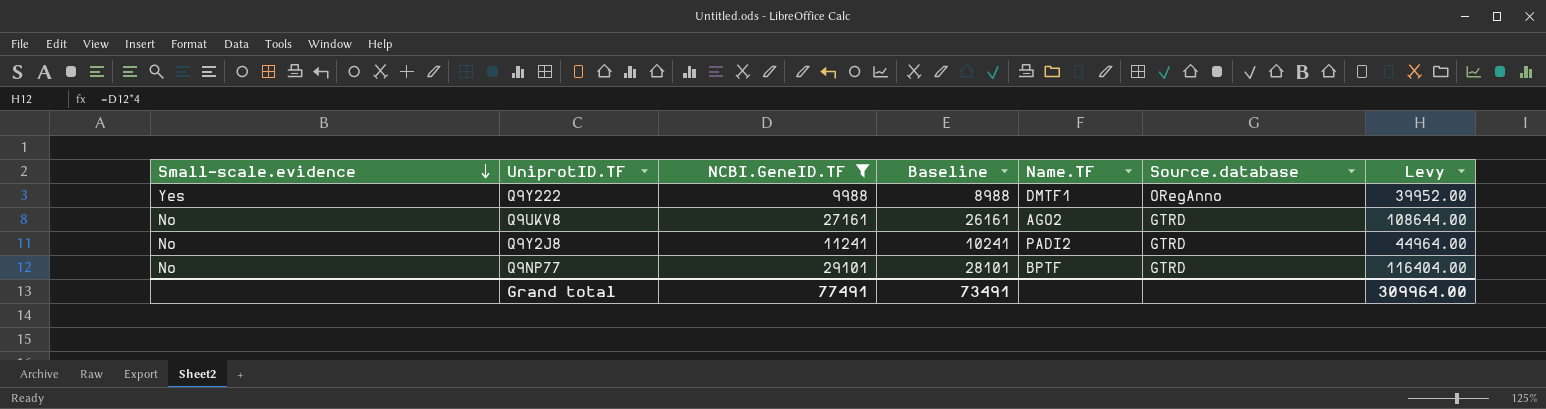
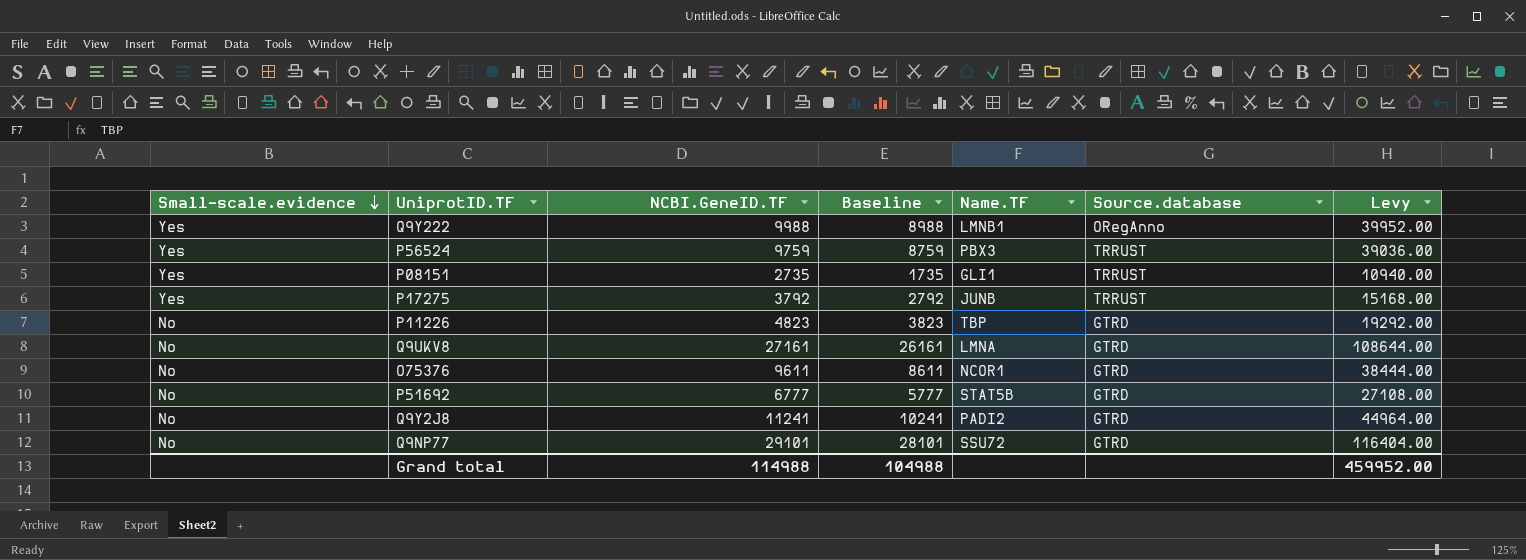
filter: NCBI.GeneID.TF >= 9988 -> none
Q9Y222 | Name.TF: DMTF1 -> LMNB1
Q9UKV8 | Name.TF: AGO2 -> LMNA
Q9NP77 | Name.TF: BPTF -> SSU72
Grand total | NCBI.GeneID.TF: 77491 -> 114988
Grand total | Baseline: 73491 -> 104988
Grand total | Levy: 309964.00 -> 459952.00

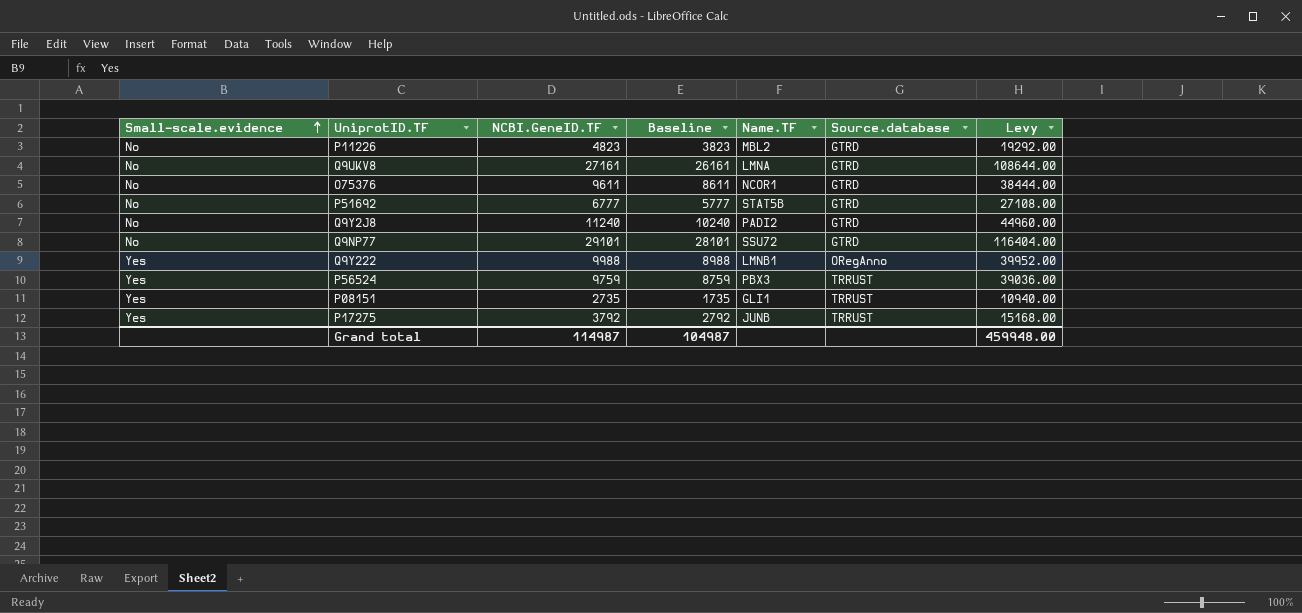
row order: Small-scale.evidence descending -> Small-scale.evidence ascending
P11226 | Name.TF: TBP -> MBL2
Q9Y2J8 | NCBI.GeneID.TF: 11241 -> 11240
Q9Y2J8 | Baseline: 10241 -> 10240
Q9Y2J8 | Levy: 44964.00 -> 44960.00
Grand total | NCBI.GeneID.TF: 114988 -> 114987
Grand total | Baseline: 104988 -> 104987
Grand total | Levy: 459952.00 -> 459948.00

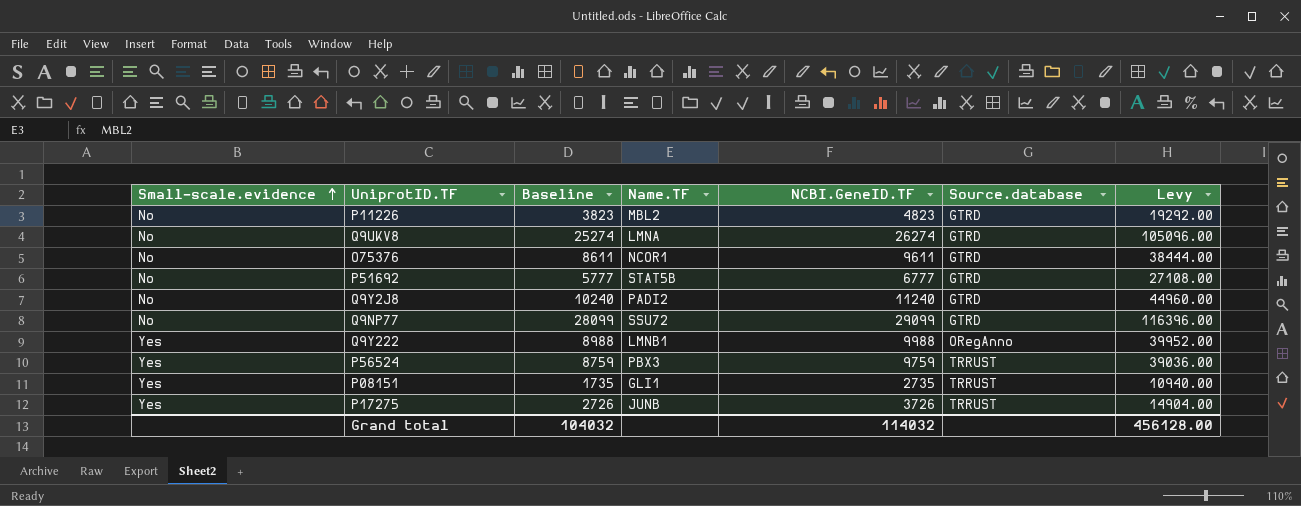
column NCBI.GeneID.TF | position: 3 -> 5
Q9UKV8 | Baseline: 26161 -> 25274
Q9UKV8 | NCBI.GeneID.TF: 27161 -> 26274
Q9UKV8 | Levy: 108644.00 -> 105096.00
Q9NP77 | Baseline: 28101 -> 28099
Q9NP77 | NCBI.GeneID.TF: 29101 -> 29099
Q9NP77 | Levy: 116404.00 -> 116396.00
P17275 | Baseline: 2792 -> 2726
P17275 | NCBI.GeneID.TF: 3792 -> 3726
P17275 | Levy: 15168.00 -> 14904.00
Grand total | Baseline: 104987 -> 104032
Grand total | NCBI.GeneID.TF: 114987 -> 114032
Grand total | Levy: 459948.00 -> 456128.00

